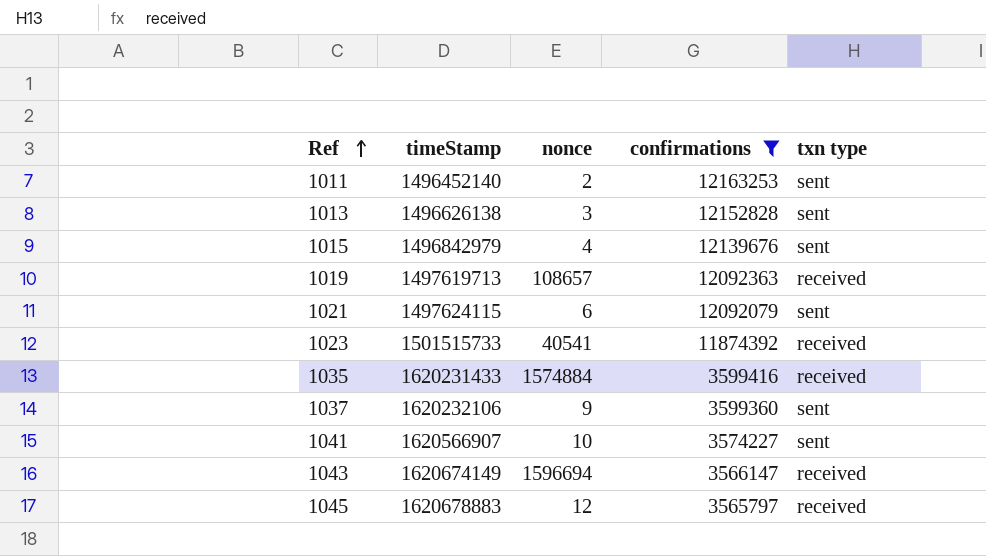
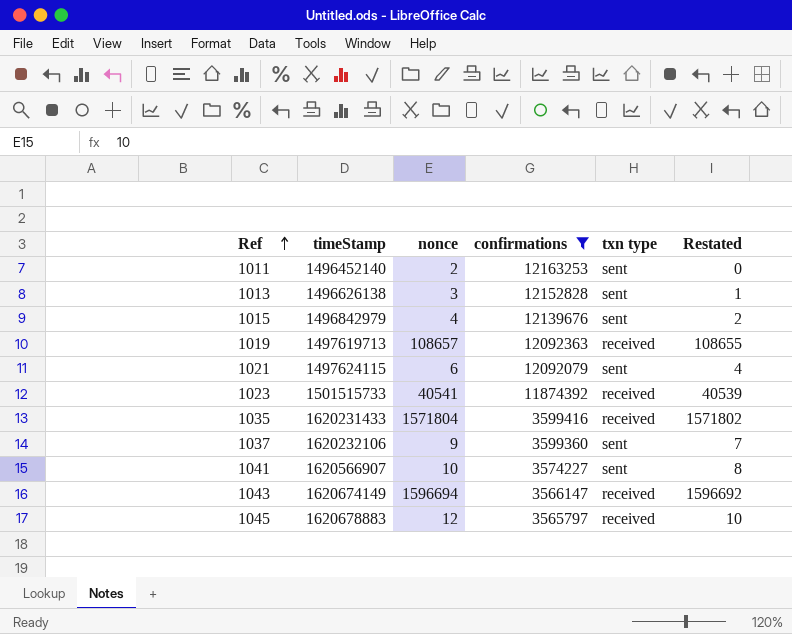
column Restated | formula: none -> [nonce] - 2
1035 | nonce: 1574884 -> 1571804

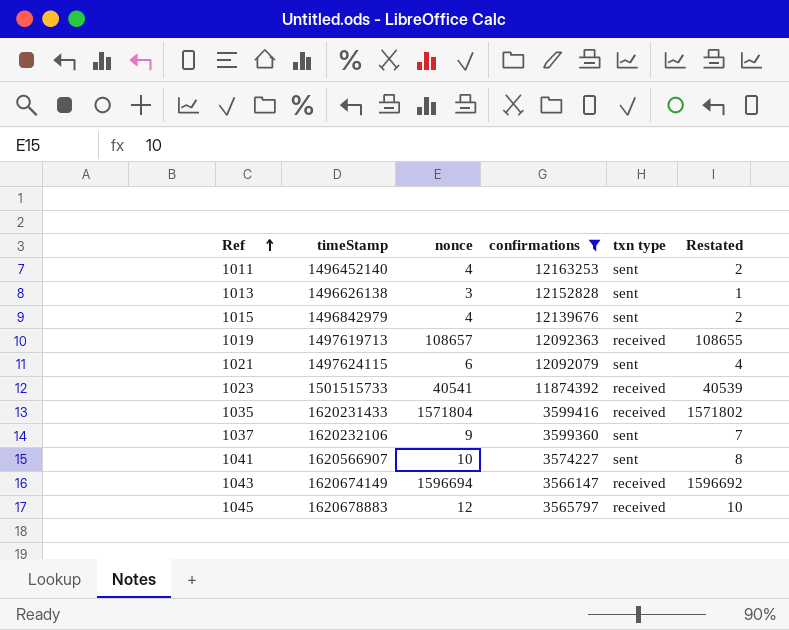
1011 | nonce: 2 -> 4
1011 | Restated: 0 -> 2

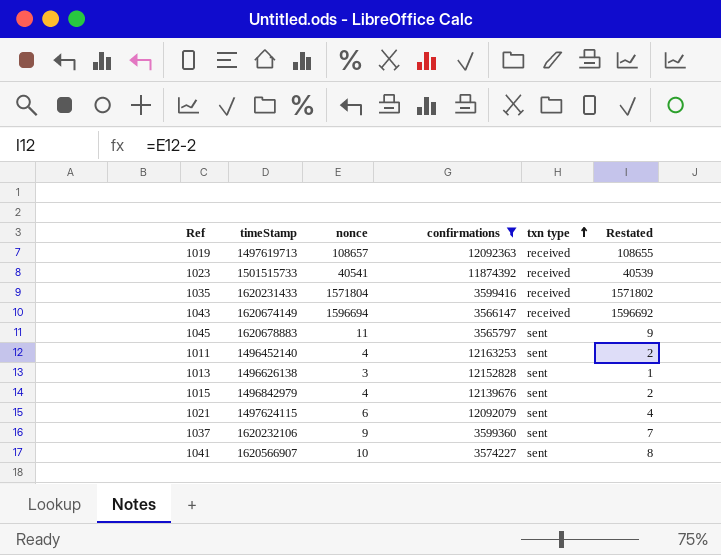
row order: Ref ascending -> txn type ascending
1045 | nonce: 12 -> 11
1045 | txn type: received -> sent
1045 | Restated: 10 -> 9

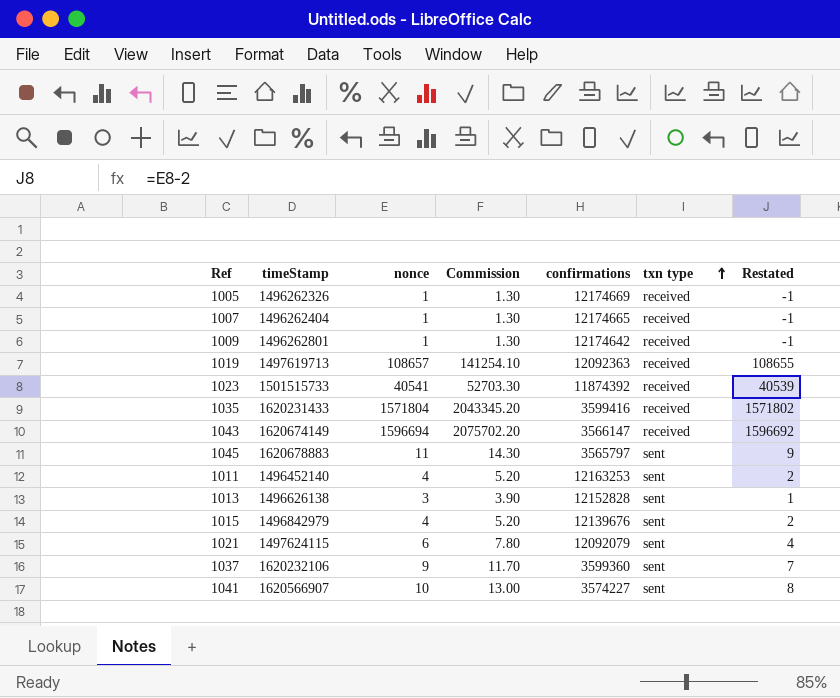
filter: confirmations <= 12163253 -> none
column Commission | formula: none -> [nonce] * 1.3

